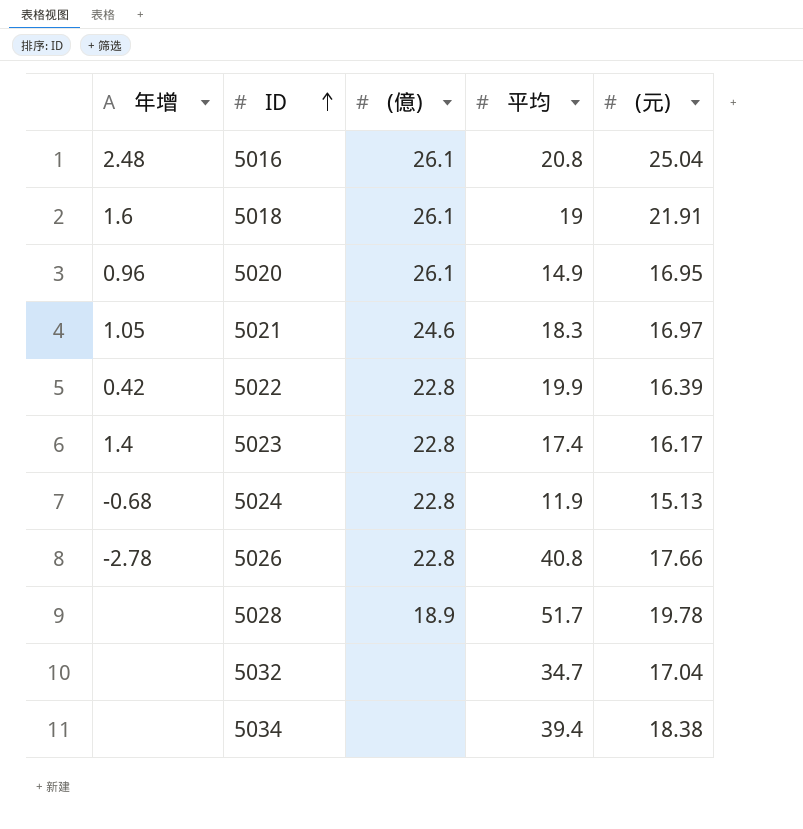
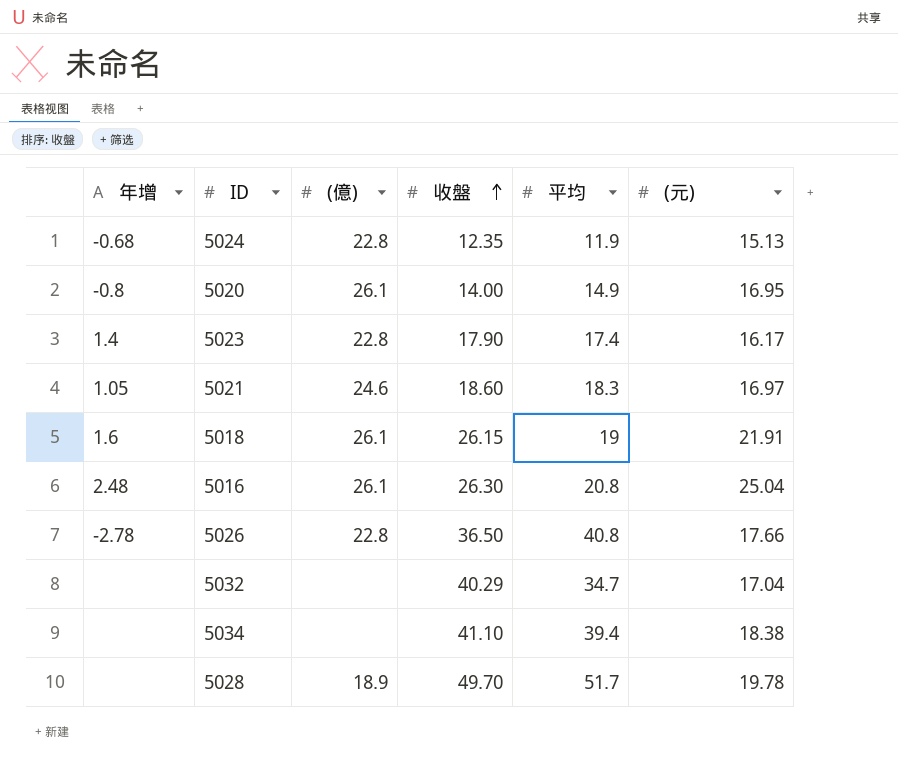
row order: ID ascending -> 收盤 ascending
column 收盤 | position: none -> 4
row 5022: 0.42 | 22.8 | 19.9 | 16.39 -> none
5020 | 年增: 0.96 -> -0.8

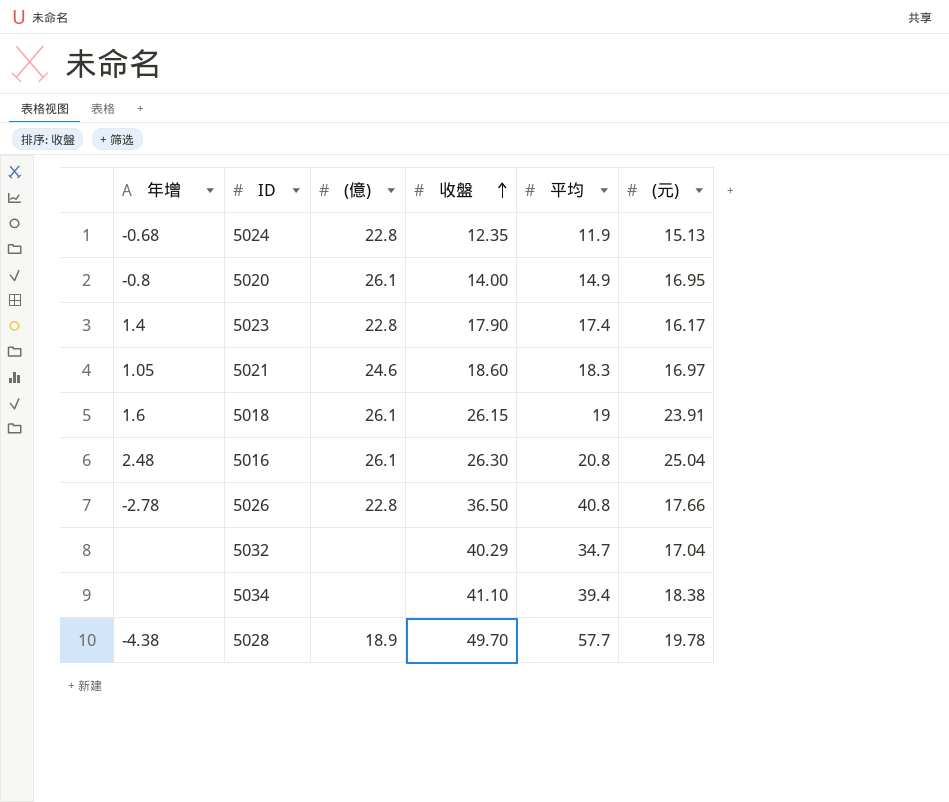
5018 | (元): 21.91 -> 23.91
5028 | 年增: none -> -4.38
5028 | 平均: 51.7 -> 57.7

